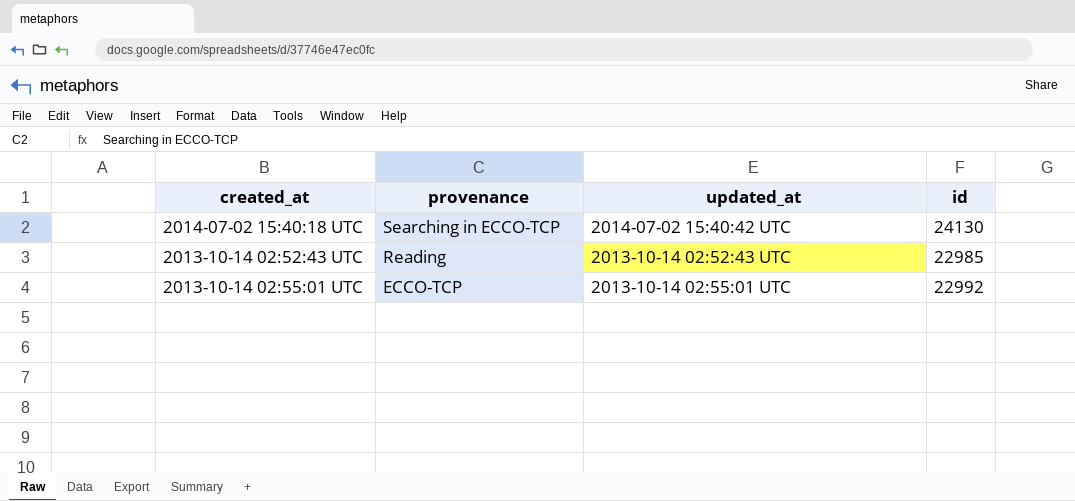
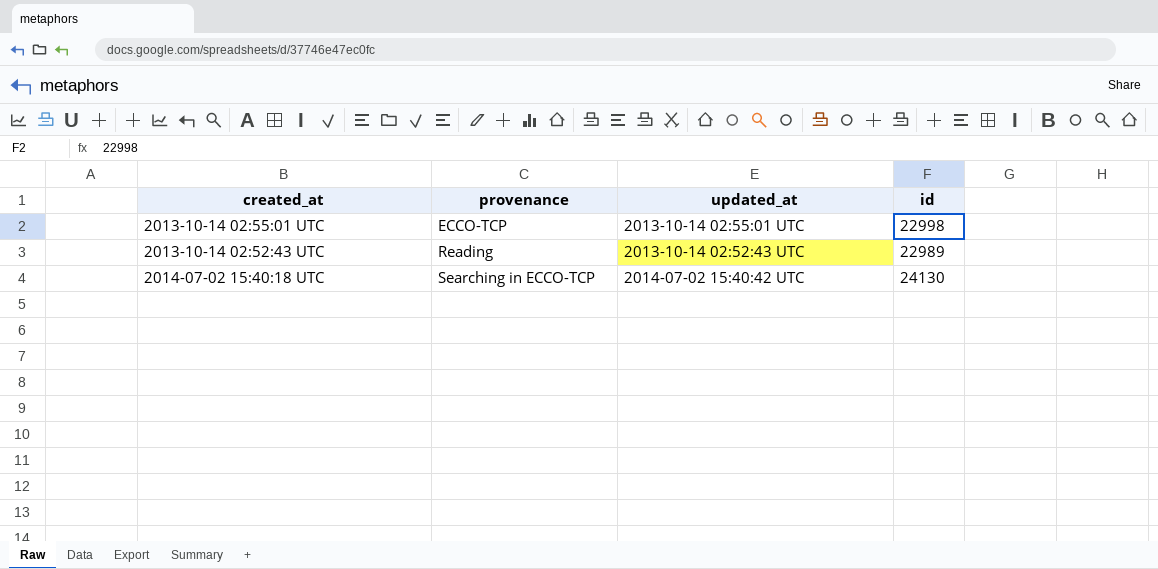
row order: provenance descending -> provenance ascending
2013-10-14 02:55:01 UTC | id: 22992 -> 22998
2013-10-14 02:52:43 UTC | id: 22985 -> 22989

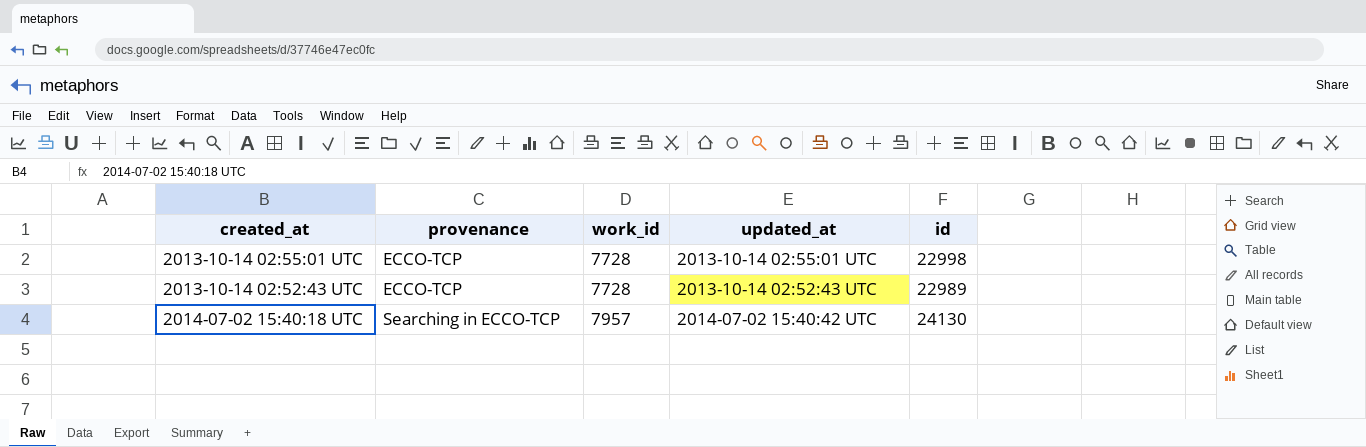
column work_id | position: none -> 3
2013-10-14 02:52:43 UTC | provenance: Reading -> ECCO-TCP

